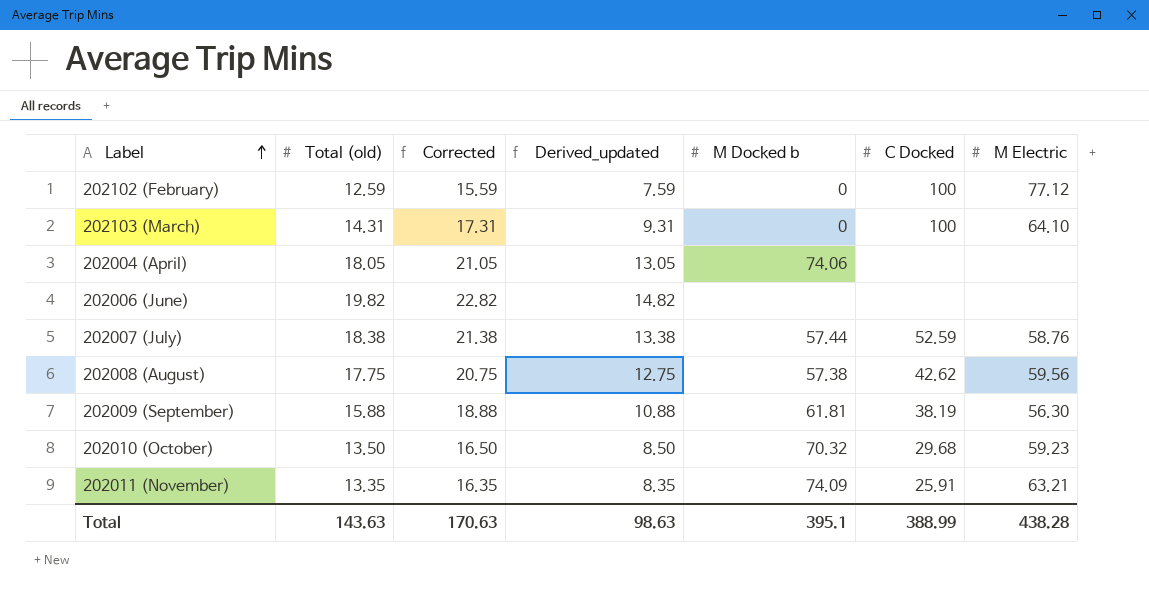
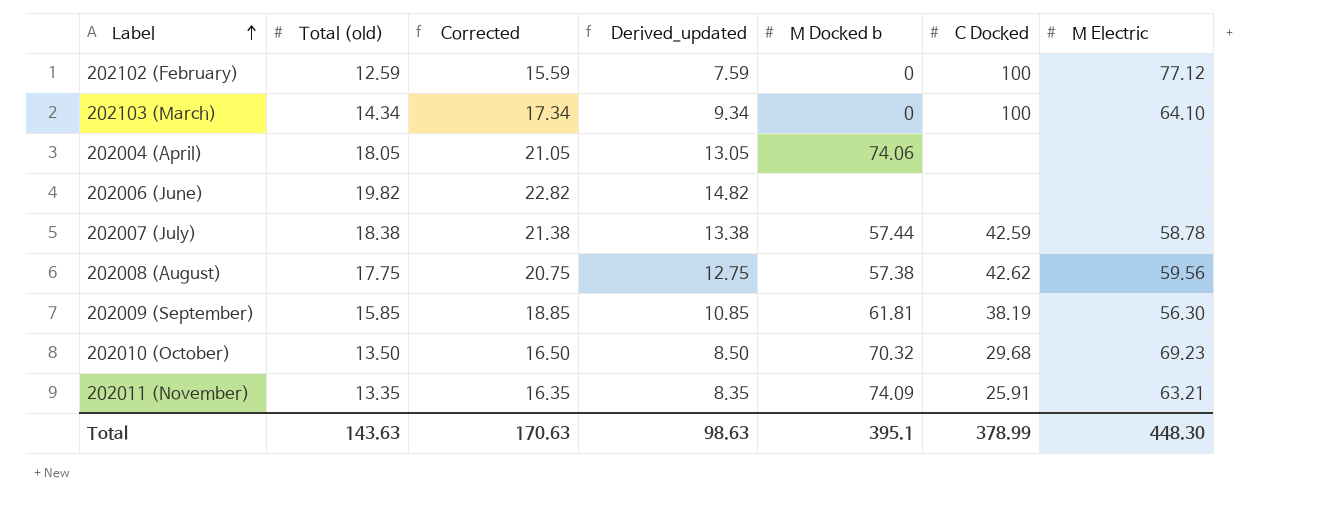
202103 (March) | Total (old): 14.31 -> 14.34
202103 (March) | Corrected: 17.31 -> 17.34
202103 (March) | Derived_updated: 9.31 -> 9.34
202007 (July) | C Docked: 52.59 -> 42.59
202007 (July) | M Electric: 58.76 -> 58.78
202009 (September) | Total (old): 15.88 -> 15.85
202009 (September) | Corrected: 18.88 -> 18.85
202009 (September) | Derived_updated: 10.88 -> 10.85
202010 (October) | M Electric: 59.23 -> 69.23
Total | C Docked: 388.99 -> 378.99
Total | M Electric: 438.28 -> 448.30

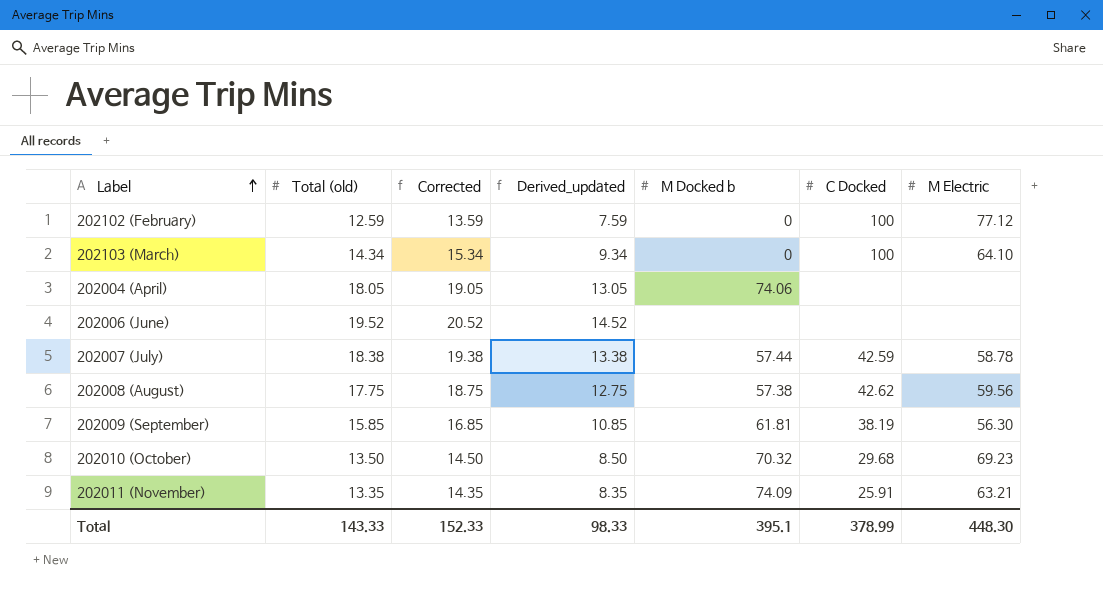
column Corrected | formula: [Total (old)] + 3 -> [Total (old)] + 1
202006 (June) | Total (old): 19.82 -> 19.52
202006 (June) | Derived_updated: 14.82 -> 14.52
Total | Total (old): 143.63 -> 143.33
Total | Corrected: 170.63 -> 152.33
Total | Derived_updated: 98.63 -> 98.33

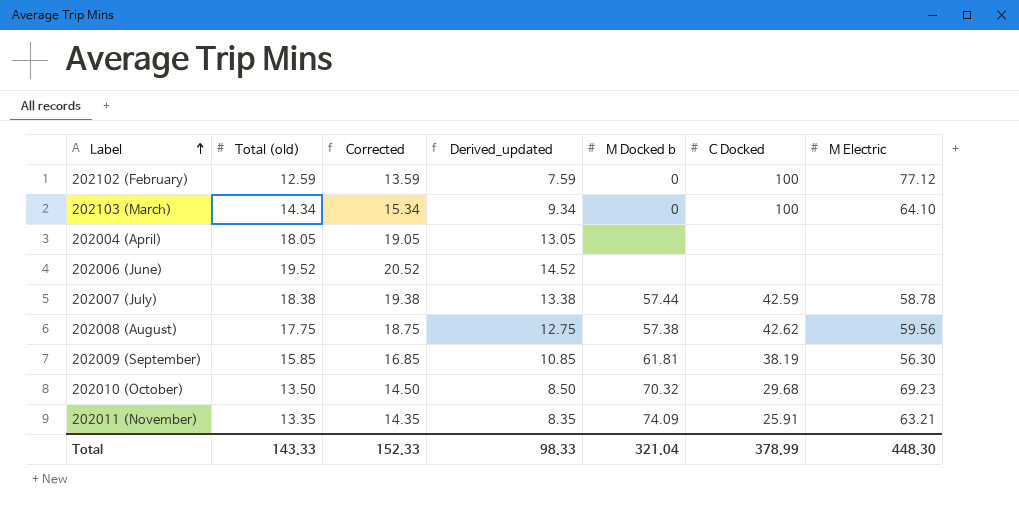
202004 (April) | M Docked b: 74.06 -> none
Total | M Docked b: 395.1 -> 321.04

